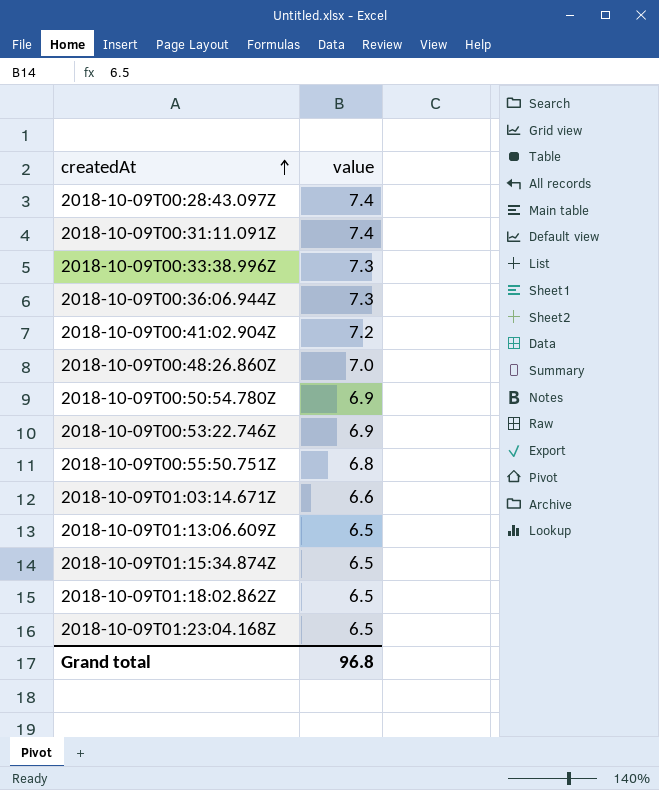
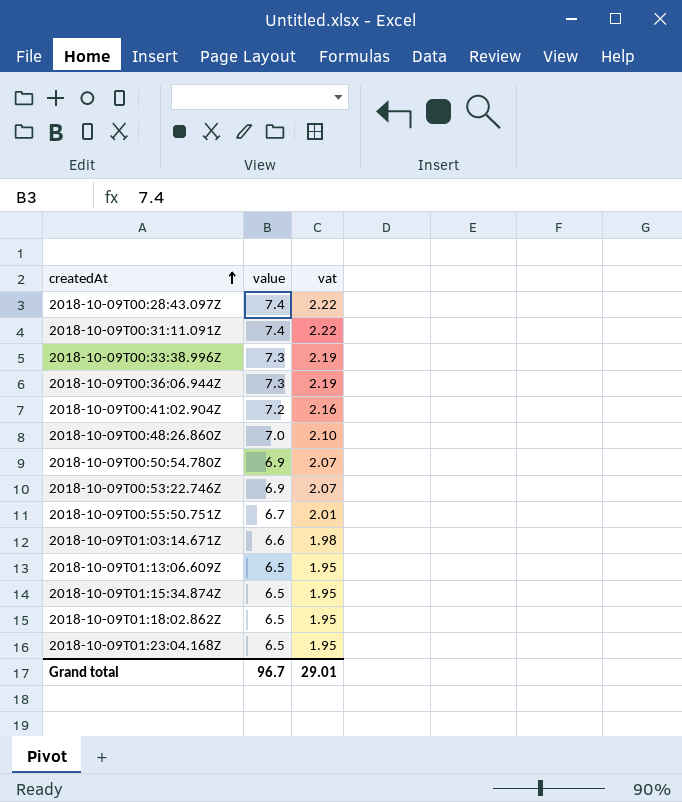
column vat | formula: none -> [value] * 0.3
2018-10-09T00:55:50.751Z | value: 6.8 -> 6.7
Grand total | value: 96.8 -> 96.7

